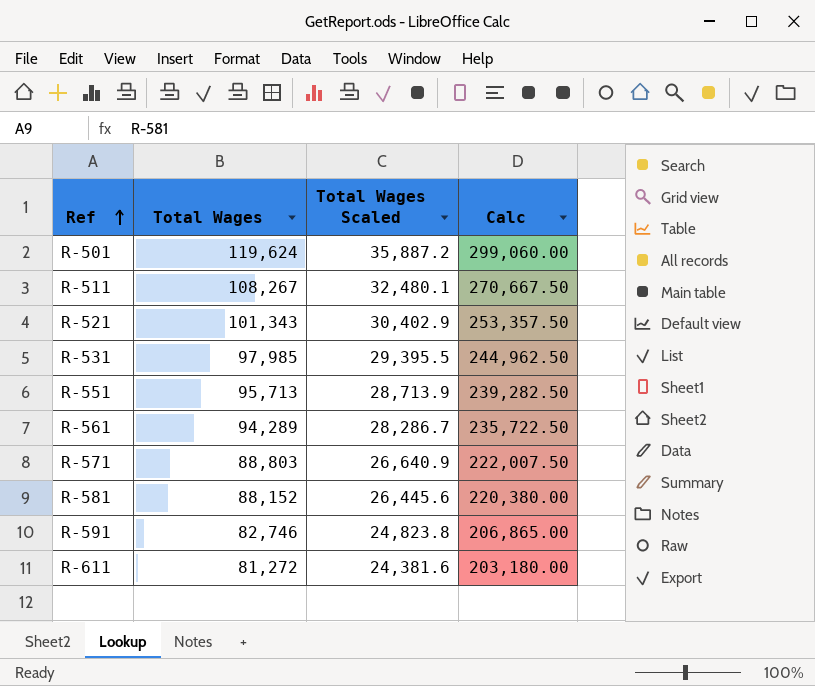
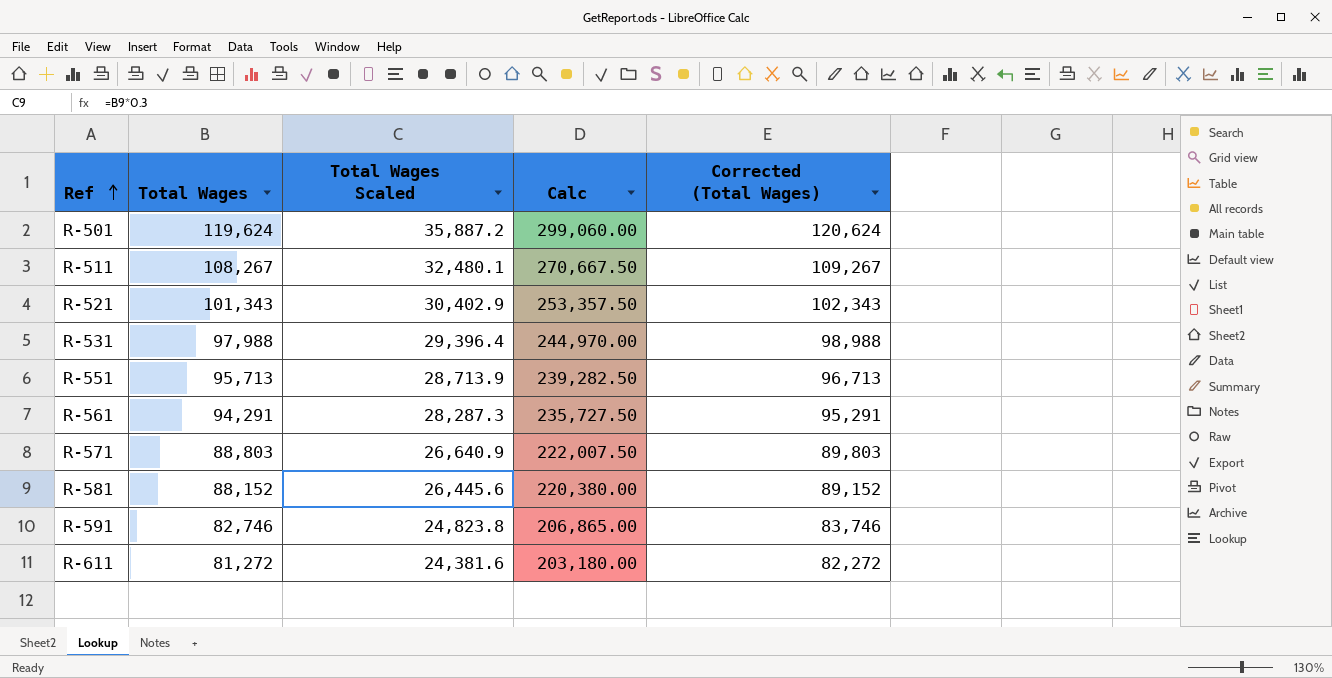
column Corrected (Total Wages) | formula: none -> [Total Wages] + 1000
R-531 | Total Wages: 97,985 -> 97,988
R-531 | Total Wages Scaled: 29,395.5 -> 29,396.4
R-531 | Calc: 244,962.50 -> 244,970.00
R-561 | Total Wages: 94,289 -> 94,291
R-561 | Total Wages Scaled: 28,286.7 -> 28,287.3
R-561 | Calc: 235,722.50 -> 235,727.50

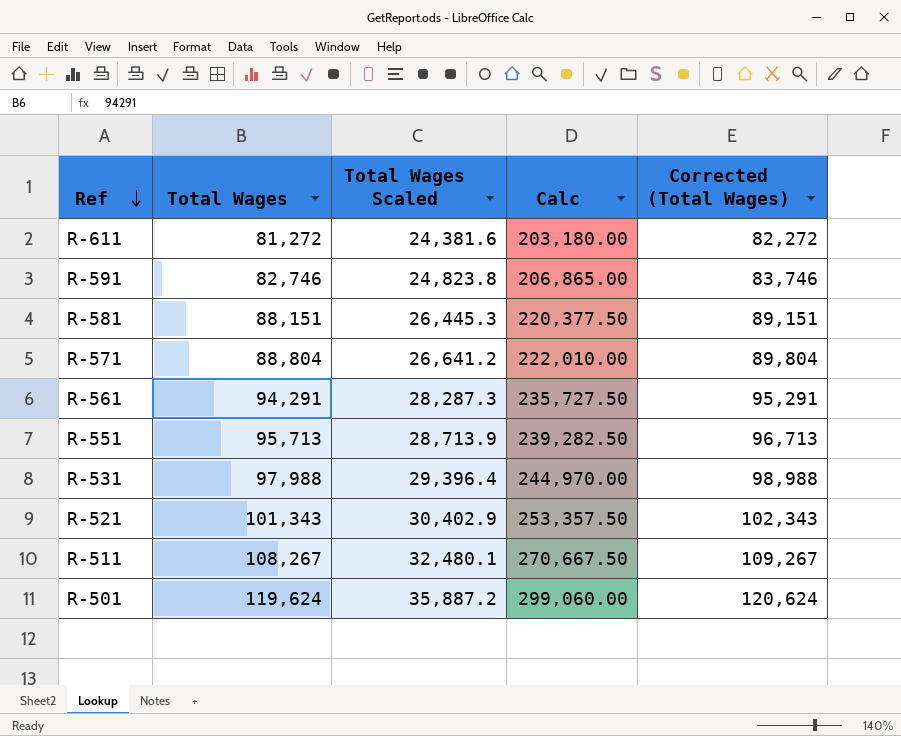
row order: Ref ascending -> Ref descending
R-581 | Total Wages: 88,152 -> 88,151
R-581 | Total Wages Scaled: 26,445.6 -> 26,445.3
R-581 | Calc: 220,380.00 -> 220,377.50
R-581 | Corrected (Total Wages): 89,152 -> 89,151
R-571 | Total Wages: 88,803 -> 88,804
R-571 | Total Wages Scaled: 26,640.9 -> 26,641.2
R-571 | Calc: 222,007.50 -> 222,010.00
R-571 | Corrected (Total Wages): 89,803 -> 89,804

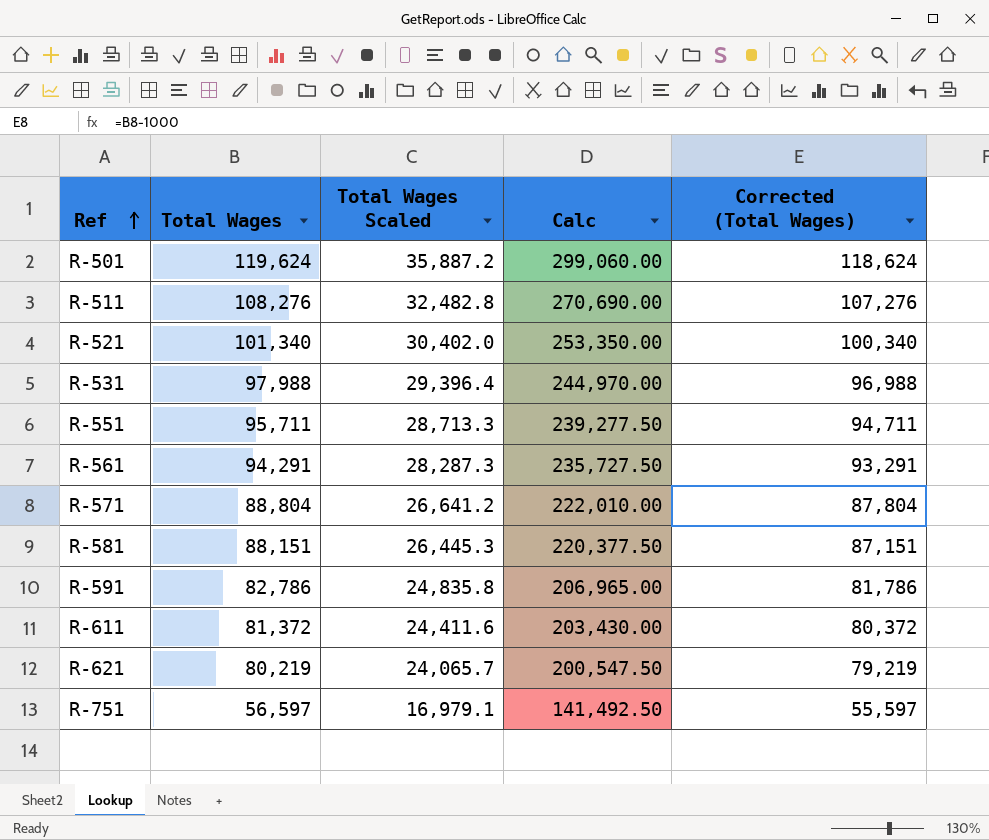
row order: Ref descending -> Ref ascending
column Corrected (Total Wages) | formula: [Total Wages] + 1000 -> [Total Wages] - 1000
R-511 | Total Wages: 108,267 -> 108,276
R-511 | Total Wages Scaled: 32,480.1 -> 32,482.8
R-511 | Calc: 270,667.50 -> 270,690.00
R-521 | Total Wages: 101,343 -> 101,340
R-521 | Total Wages Scaled: 30,402.9 -> 30,402.0
R-521 | Calc: 253,357.50 -> 253,350.00
R-551 | Total Wages: 95,713 -> 95,711
R-551 | Total Wages Scaled: 28,713.9 -> 28,713.3
R-551 | Calc: 239,282.50 -> 239,277.50
R-591 | Total Wages: 82,746 -> 82,786
R-591 | Total Wages Scaled: 24,823.8 -> 24,835.8
R-591 | Calc: 206,865.00 -> 206,965.00
R-611 | Total Wages: 81,272 -> 81,372
R-611 | Total Wages Scaled: 24,381.6 -> 24,411.6
R-611 | Calc: 203,180.00 -> 203,430.00
row R-621: none -> 80,219 | 24,065.7 | 200,547.50 | 79,219
row R-751: none -> 56,597 | 16,979.1 | 141,492.50 | 55,597

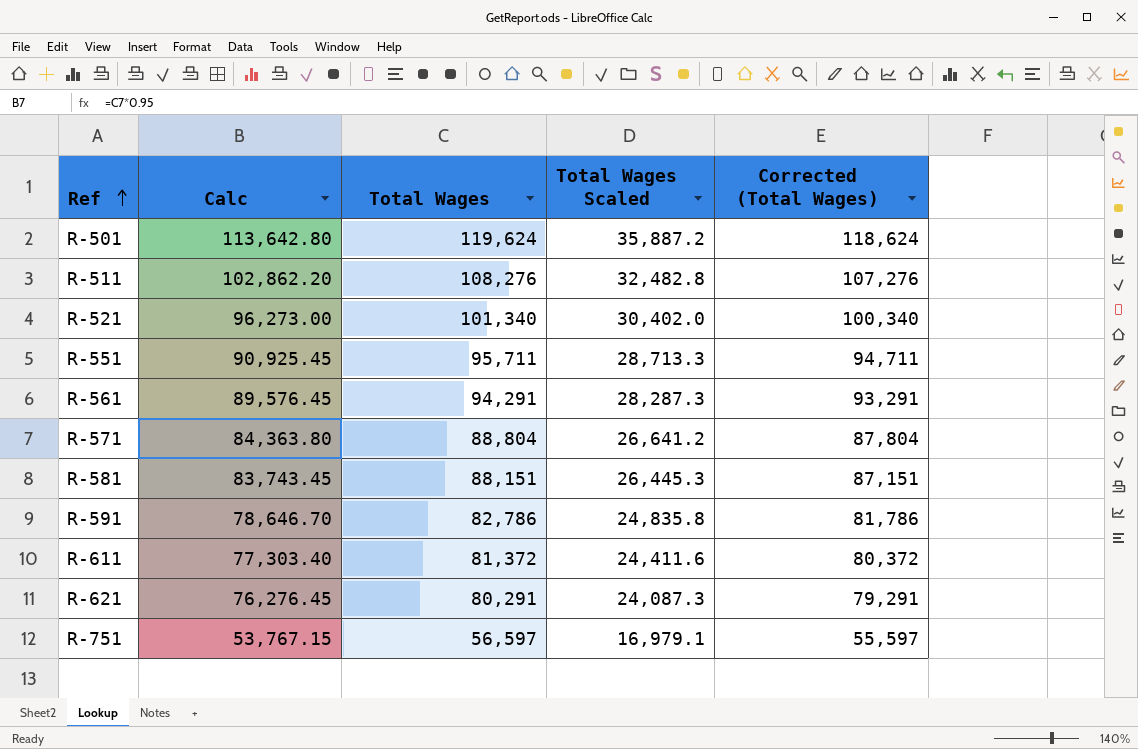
column Calc | formula: [Total Wages] * 2.5 -> [Total Wages] * 0.95
column Calc | position: 4 -> 2
row R-531: 97,988 | 29,396.4 | 244,970.00 | 96,988 -> none
R-621 | Total Wages: 80,219 -> 80,291
R-621 | Total Wages Scaled: 24,065.7 -> 24,087.3
R-621 | Corrected (Total Wages): 79,219 -> 79,291

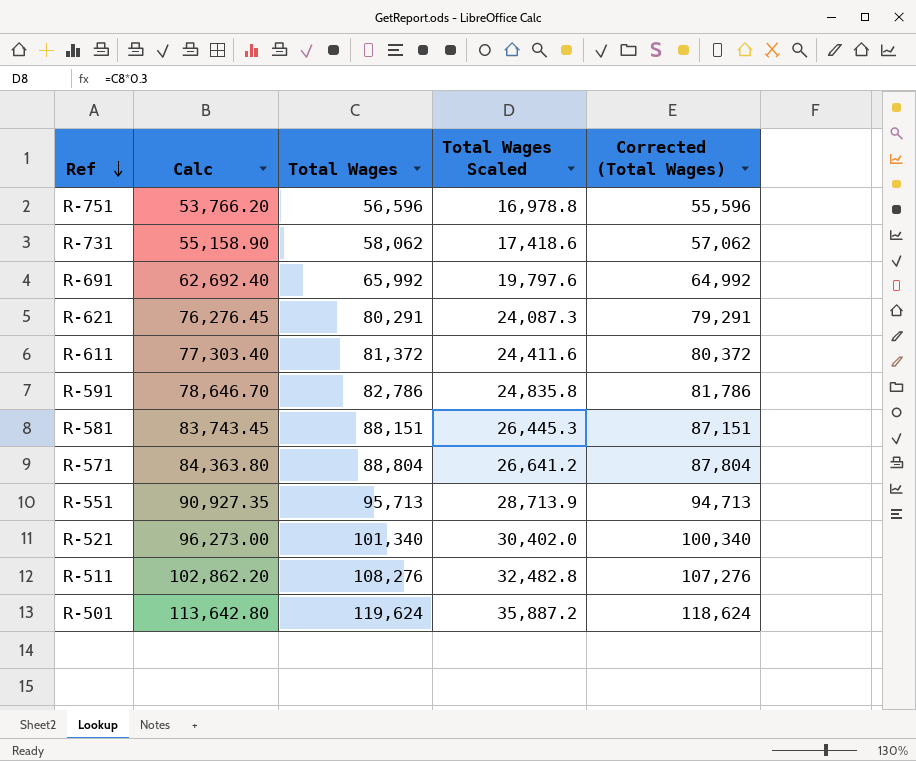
row order: Ref ascending -> Ref descending
row R-561: 89,576.45 | 94,291 | 28,287.3 | 93,291 -> none
R-751 | Calc: 53,767.15 -> 53,766.20
R-751 | Total Wages: 56,597 -> 56,596
R-751 | Total Wages Scaled: 16,979.1 -> 16,978.8
R-751 | Corrected (Total Wages): 55,597 -> 55,596
row R-731: none -> 55,158.90 | 58,062 | 17,418.6 | 57,062
row R-691: none -> 62,692.40 | 65,992 | 19,797.6 | 64,992
R-551 | Calc: 90,925.45 -> 90,927.35
R-551 | Total Wages: 95,711 -> 95,713
R-551 | Total Wages Scaled: 28,713.3 -> 28,713.9
R-551 | Corrected (Total Wages): 94,711 -> 94,713

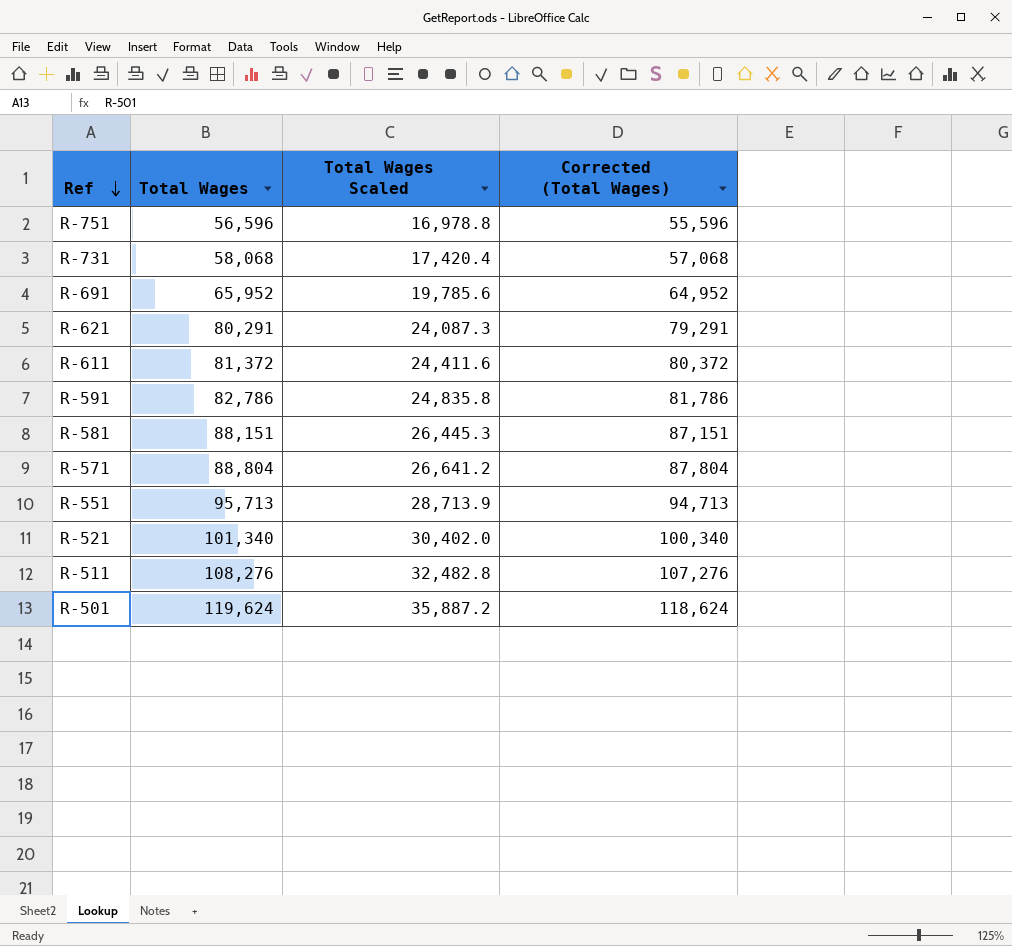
column Calc | formula: [Total Wages] * 0.95 -> none
R-731 | Total Wages: 58,062 -> 58,068
R-731 | Total Wages Scaled: 17,418.6 -> 17,420.4
R-731 | Corrected (Total Wages): 57,062 -> 57,068
R-691 | Total Wages: 65,992 -> 65,952
R-691 | Total Wages Scaled: 19,797.6 -> 19,785.6
R-691 | Corrected (Total Wages): 64,992 -> 64,952

